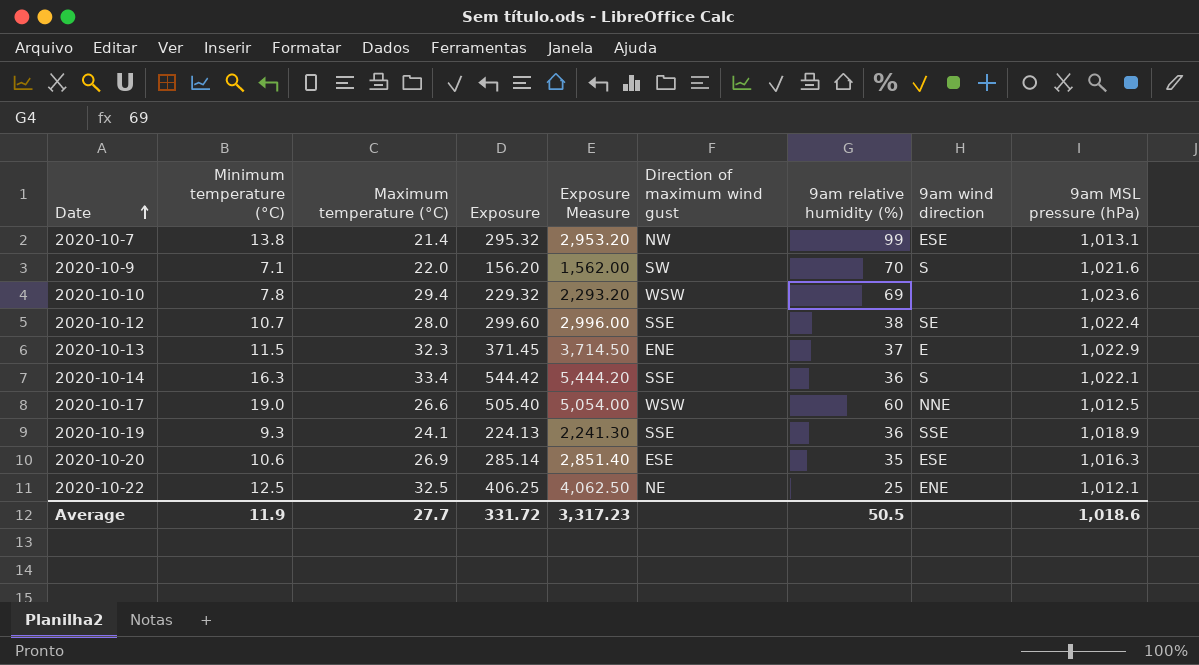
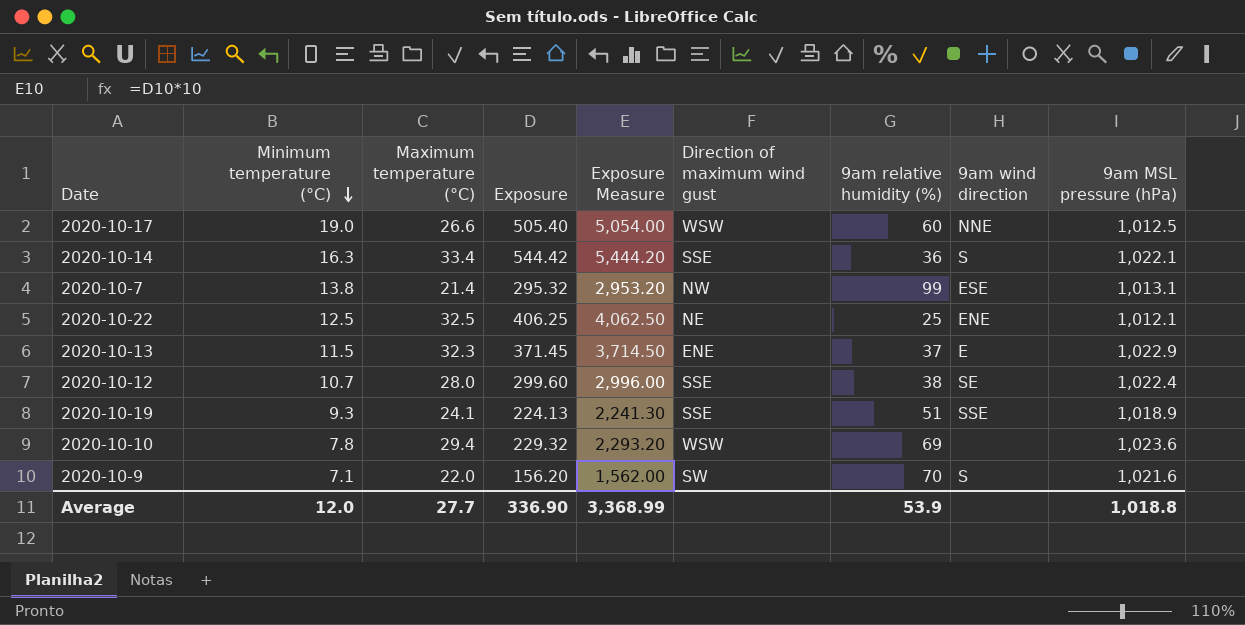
row order: Date ascending -> Minimum temperature (°C) descending
row 2020-10-20: 10.6 | 26.9 | 285.14 | 2,851.40 | ESE | 35 | ESE | 1,016.3 -> none
2020-10-19 | 9am relative humidity (%): 36 -> 51
Average | Minimum temperature (°C): 11.9 -> 12.0
Average | Exposure: 331.72 -> 336.90
Average | Exposure Measure: 3,317.23 -> 3,368.99
Average | 9am relative humidity (%): 50.5 -> 53.9
Average | 9am MSL pressure (hPa): 1,018.6 -> 1,018.8

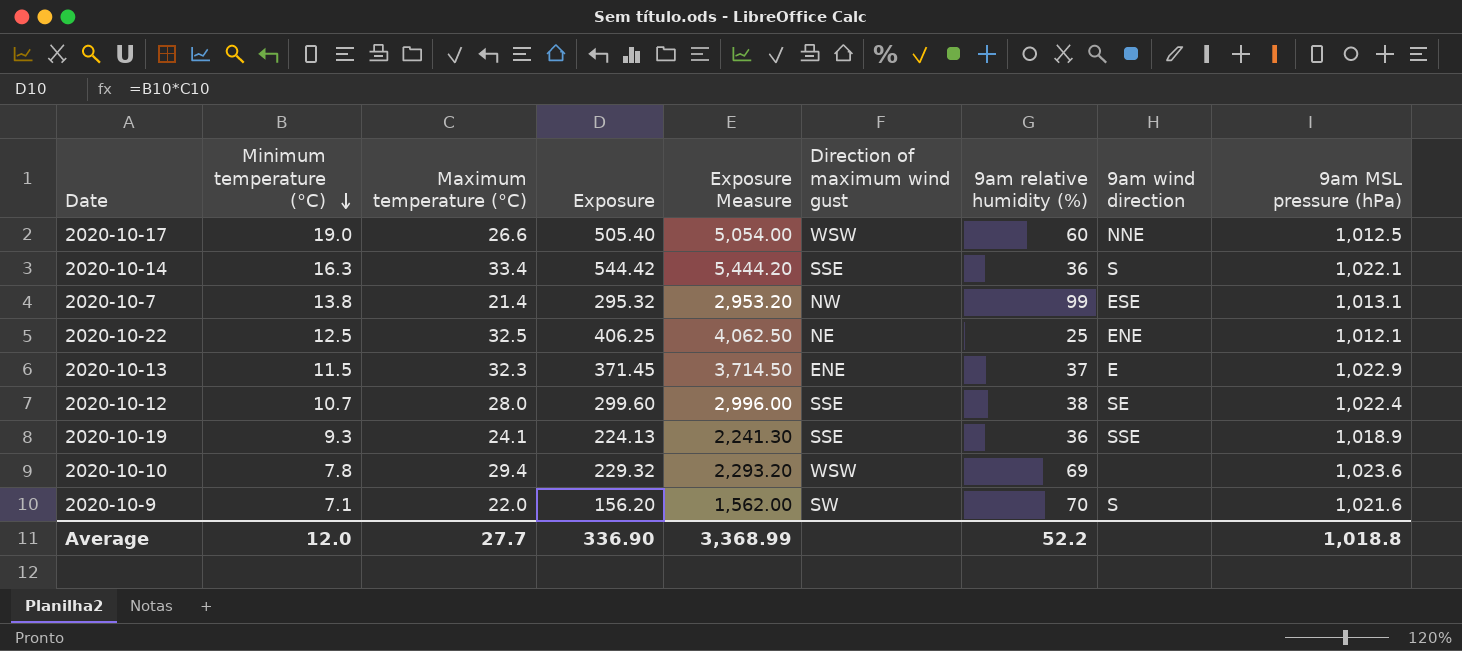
2020-10-19 | 9am relative humidity (%): 51 -> 36
Average | 9am relative humidity (%): 53.9 -> 52.2

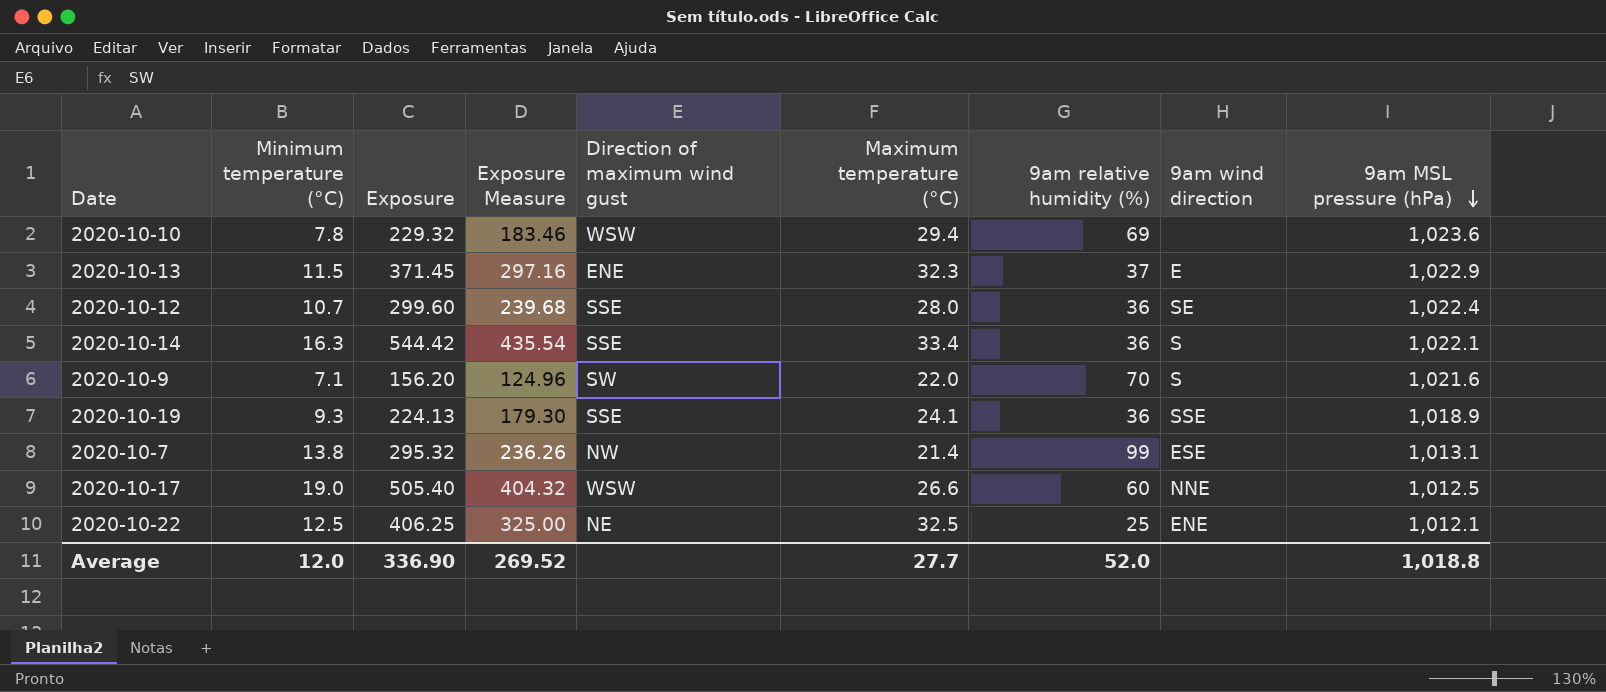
row order: Minimum temperature (°C) descending -> 9am MSL pressure (hPa) descending
column Exposure Measure | formula: [Exposure] * 10 -> [Exposure] * 0.8
column Maximum temperature (°C) | position: 3 -> 6
2020-10-12 | 9am relative humidity (%): 38 -> 36
Average | Exposure Measure: 3,368.99 -> 269.52
Average | 9am relative humidity (%): 52.2 -> 52.0

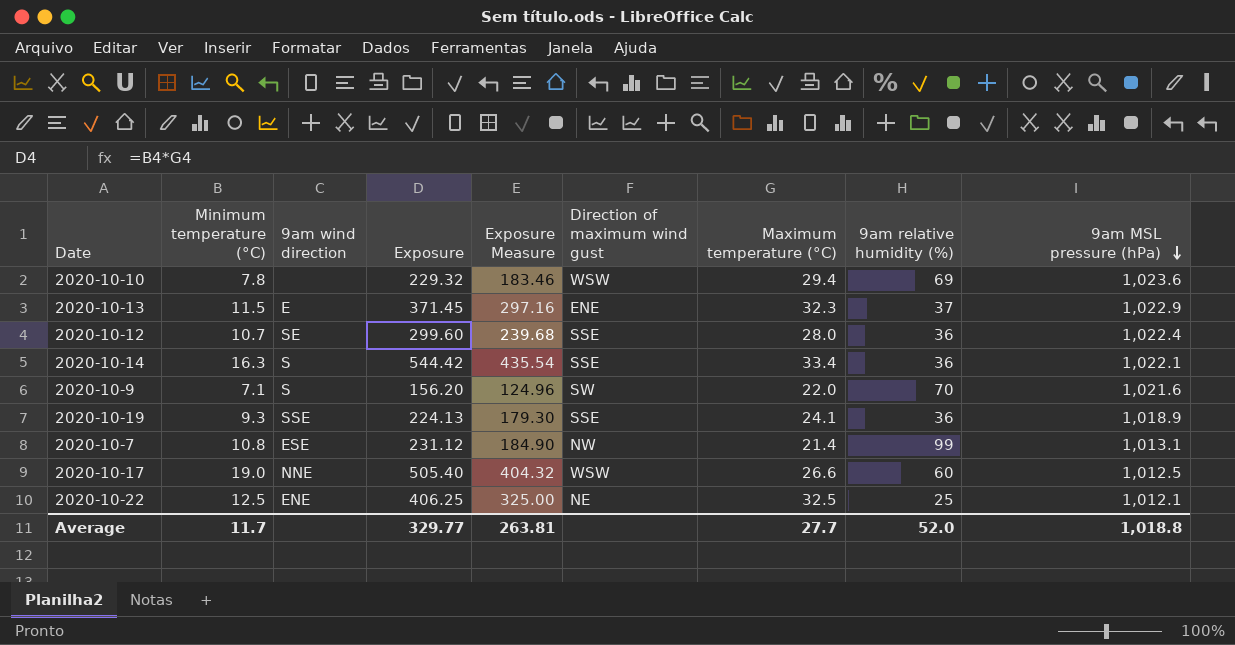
column 9am wind direction | position: 8 -> 3
2020-10-7 | Minimum temperature (°C): 13.8 -> 10.8
2020-10-7 | Exposure: 295.32 -> 231.12
2020-10-7 | Exposure Measure: 236.26 -> 184.90
Average | Minimum temperature (°C): 12.0 -> 11.7
Average | Exposure: 336.90 -> 329.77
Average | Exposure Measure: 269.52 -> 263.81

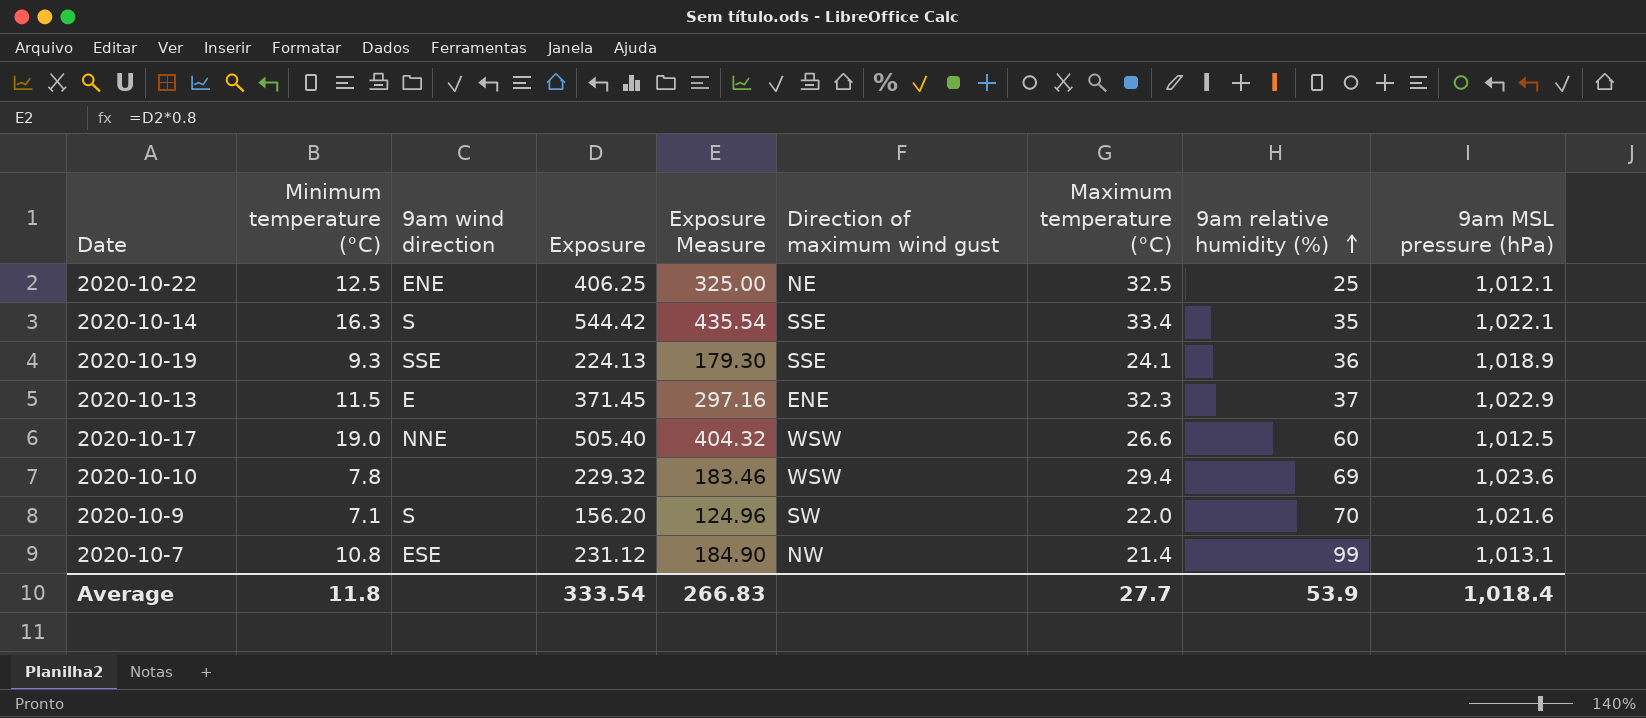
row order: 9am MSL pressure (hPa) descending -> 9am relative humidity (%) ascending
row 2020-10-12: 10.7 | SE | 299.60 | 239.68 | SSE | 28.0 | 36 | 1,022.4 -> none
2020-10-14 | 9am relative humidity (%): 36 -> 35
Average | Minimum temperature (°C): 11.7 -> 11.8
Average | Exposure: 329.77 -> 333.54
Average | Exposure Measure: 263.81 -> 266.83
Average | 9am relative humidity (%): 52.0 -> 53.9
Average | 9am MSL pressure (hPa): 1,018.8 -> 1,018.4

